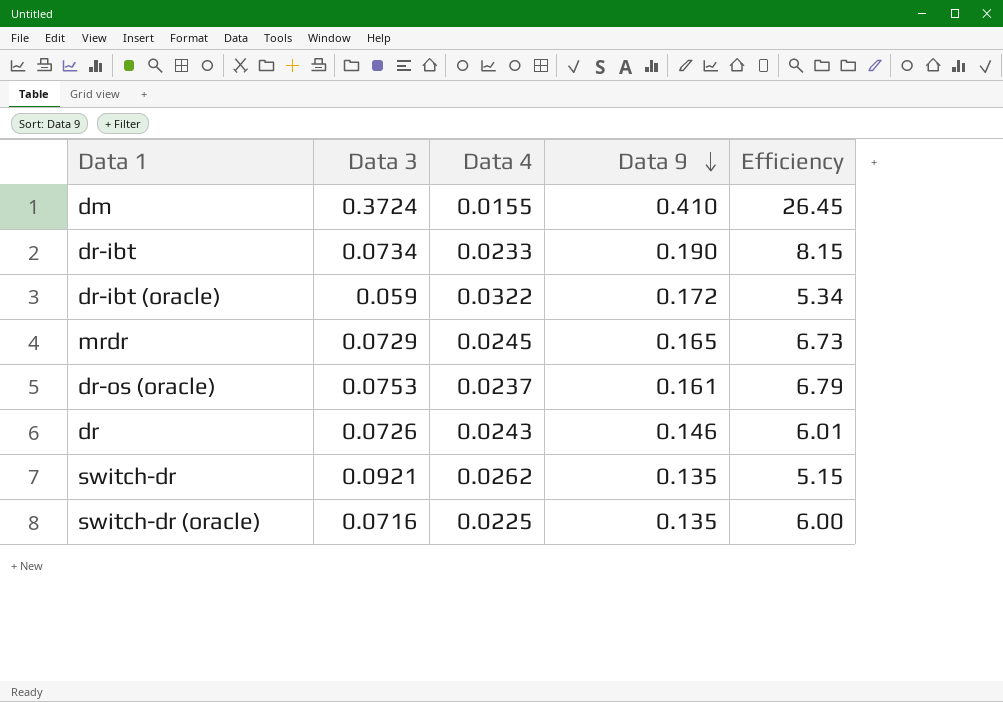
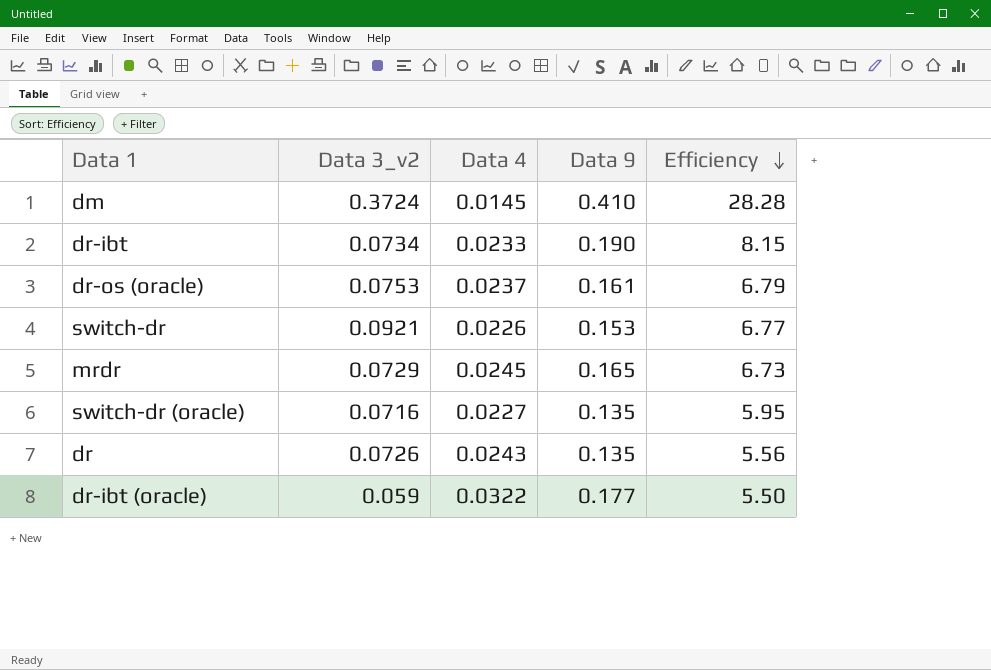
row order: Data 9 descending -> Efficiency descending
column name: Data 3 -> Data 3_v2
dm | Data 4: 0.0155 -> 0.0145
dm | Efficiency: 26.45 -> 28.28
switch-dr | Data 4: 0.0262 -> 0.0226
switch-dr | Data 9: 0.135 -> 0.153
switch-dr | Efficiency: 5.15 -> 6.77
switch-dr (oracle) | Data 4: 0.0225 -> 0.0227
switch-dr (oracle) | Efficiency: 6.00 -> 5.95
dr | Data 9: 0.146 -> 0.135
dr | Efficiency: 6.01 -> 5.56
dr-ibt (oracle) | Data 9: 0.172 -> 0.177
dr-ibt (oracle) | Efficiency: 5.34 -> 5.50

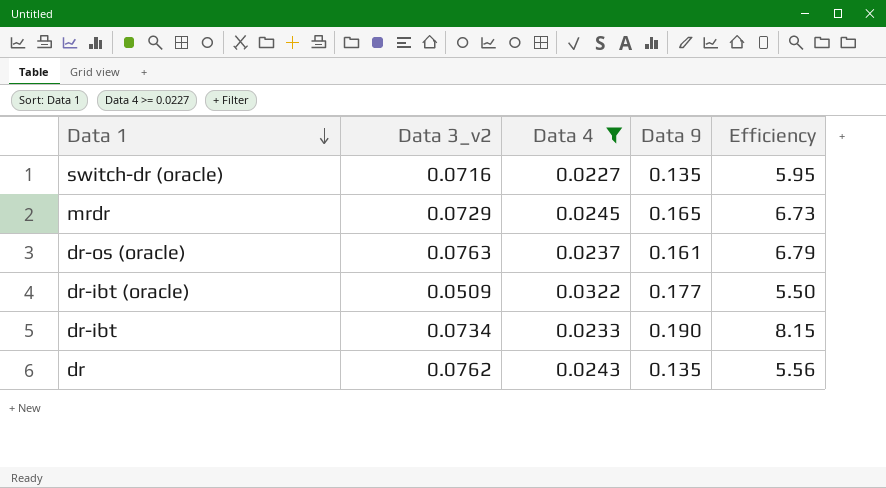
filter: none -> Data 4 >= 0.0227
row order: Efficiency descending -> Data 1 descending
dr-os (oracle) | Data 3_v2: 0.0753 -> 0.0763
dr-ibt (oracle) | Data 3_v2: 0.059 -> 0.0509
dr | Data 3_v2: 0.0726 -> 0.0762

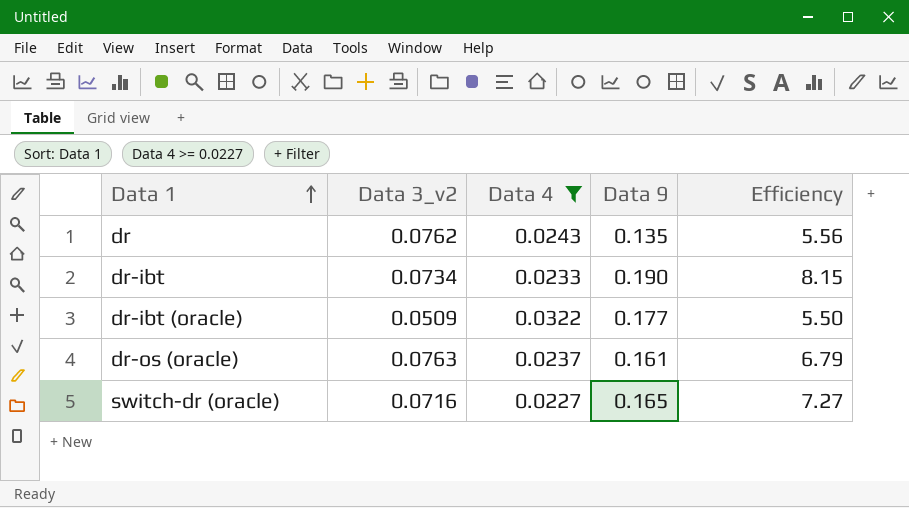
row order: Data 1 descending -> Data 1 ascending
row mrdr: 0.0729 | 0.0245 | 0.165 | 6.73 -> none
switch-dr (oracle) | Data 9: 0.135 -> 0.165
switch-dr (oracle) | Efficiency: 5.95 -> 7.27

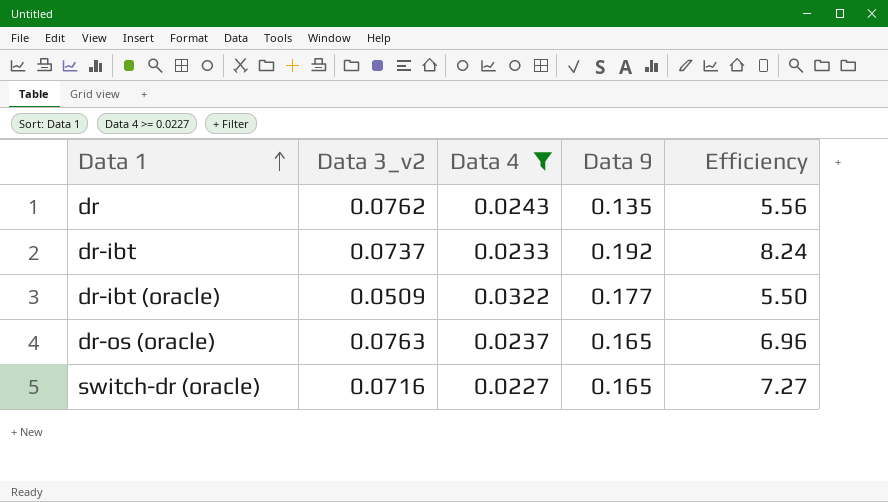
dr-ibt | Data 3_v2: 0.0734 -> 0.0737
dr-ibt | Data 9: 0.190 -> 0.192
dr-ibt | Efficiency: 8.15 -> 8.24
dr-os (oracle) | Data 9: 0.161 -> 0.165
dr-os (oracle) | Efficiency: 6.79 -> 6.96

